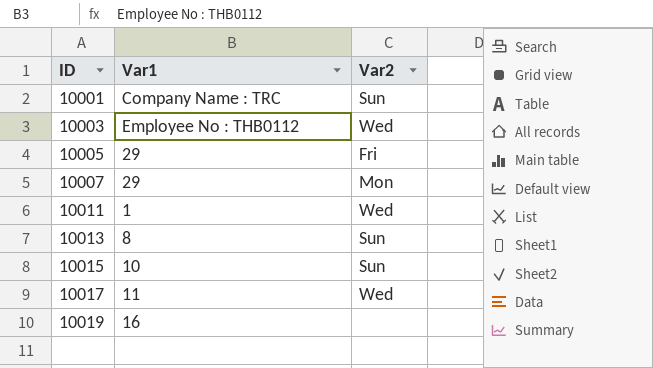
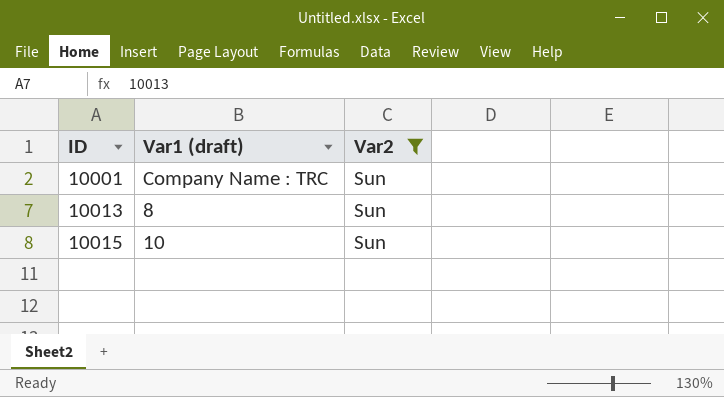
filter: none -> Var2 = Sun
column name: Var1 -> Var1 (draft)

